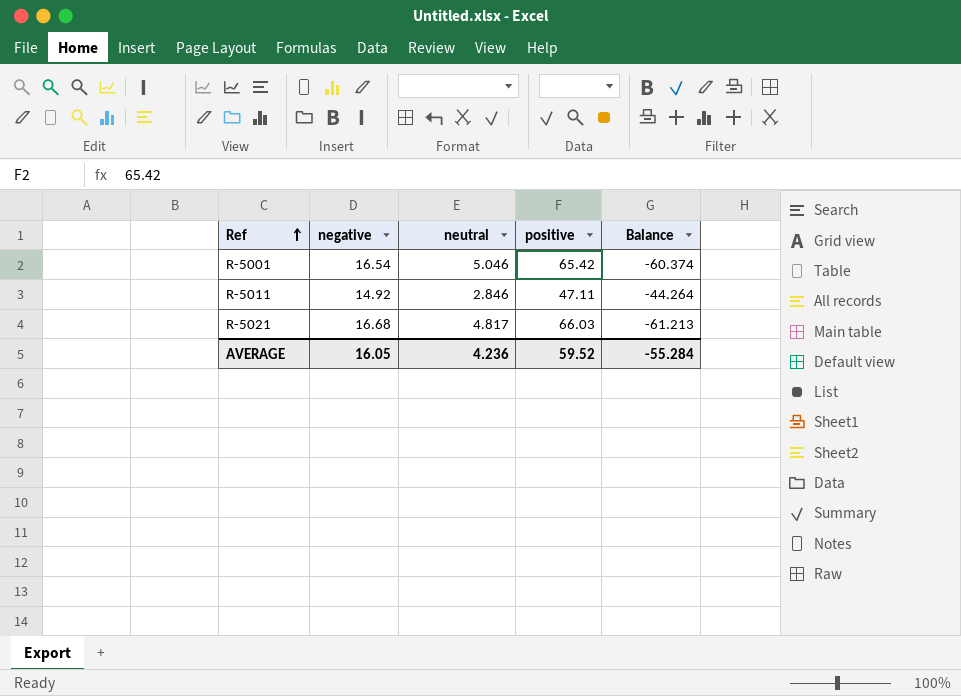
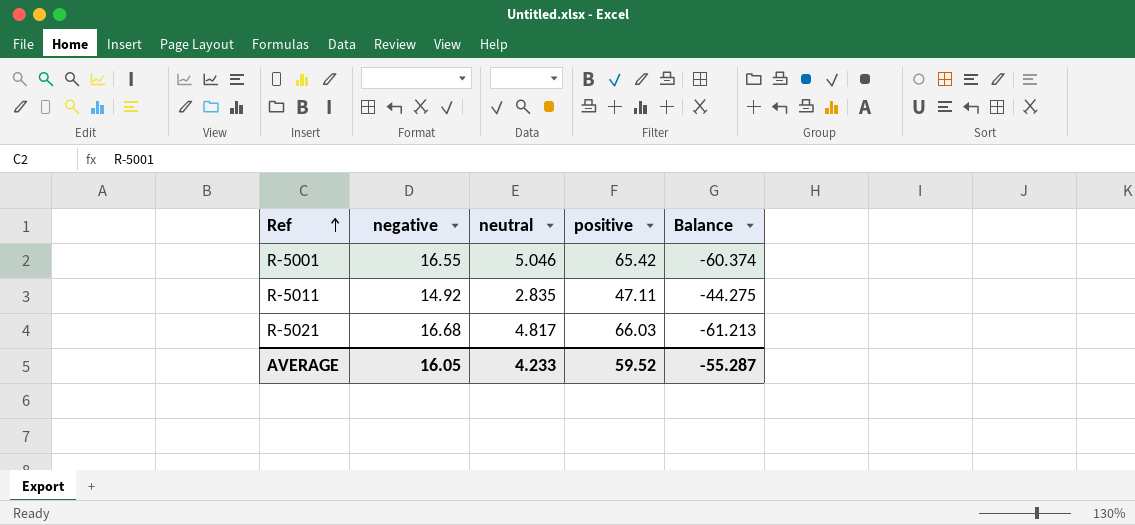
R-5001 | negative: 16.54 -> 16.55
R-5011 | neutral: 2.846 -> 2.835
R-5011 | Balance: -44.264 -> -44.275
AVERAGE | neutral: 4.236 -> 4.233
AVERAGE | Balance: -55.284 -> -55.287

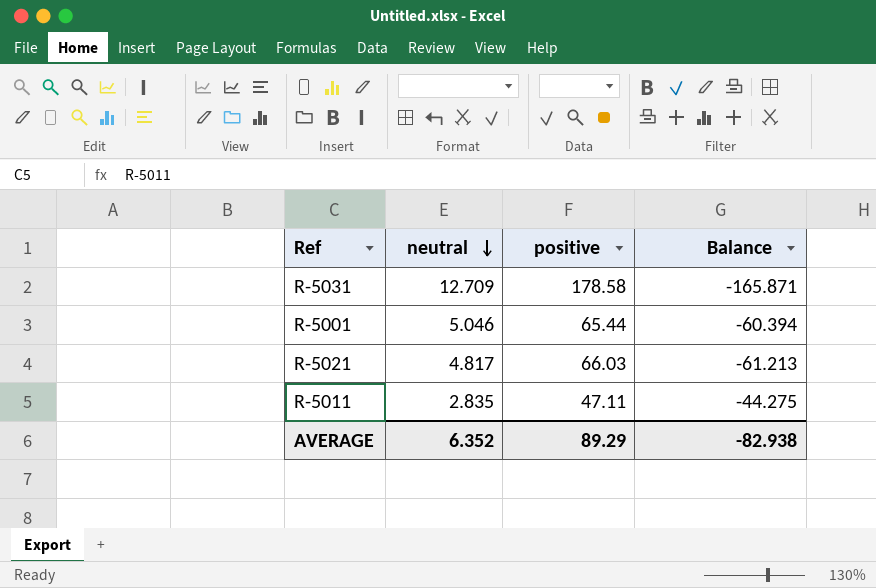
row order: Ref ascending -> neutral descending
column negative | position: 2 -> none
row R-5031: none -> 12.709 | 178.58 | -165.871
R-5001 | positive: 65.42 -> 65.44
R-5001 | Balance: -60.374 -> -60.394
AVERAGE | neutral: 4.233 -> 6.352
AVERAGE | positive: 59.52 -> 89.29
AVERAGE | Balance: -55.287 -> -82.938

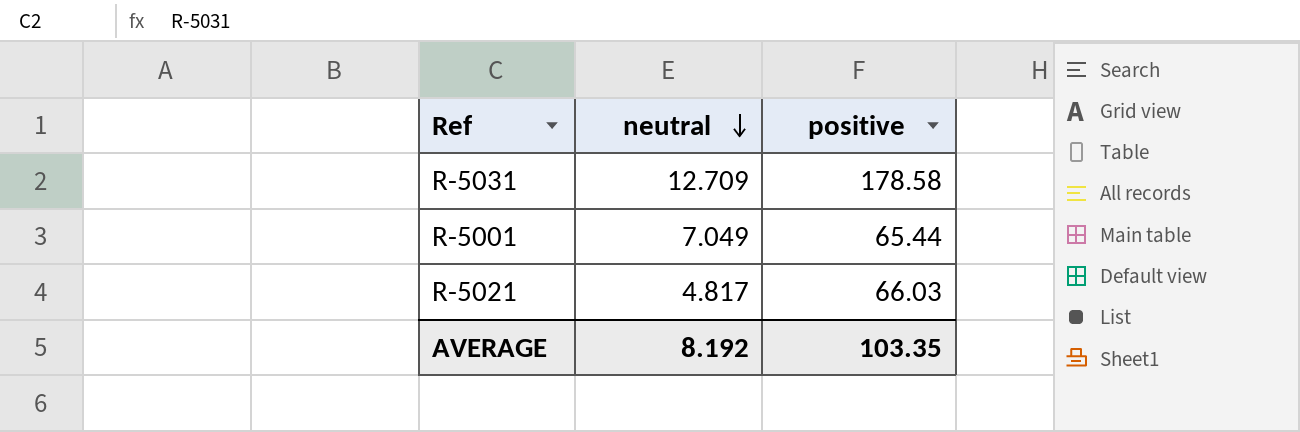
column Balance | formula: [neutral] - [positive] -> none
row R-5011: 2.835 | 47.11 | -44.275 -> none
R-5001 | neutral: 5.046 -> 7.049
AVERAGE | neutral: 6.352 -> 8.192
AVERAGE | positive: 89.29 -> 103.35

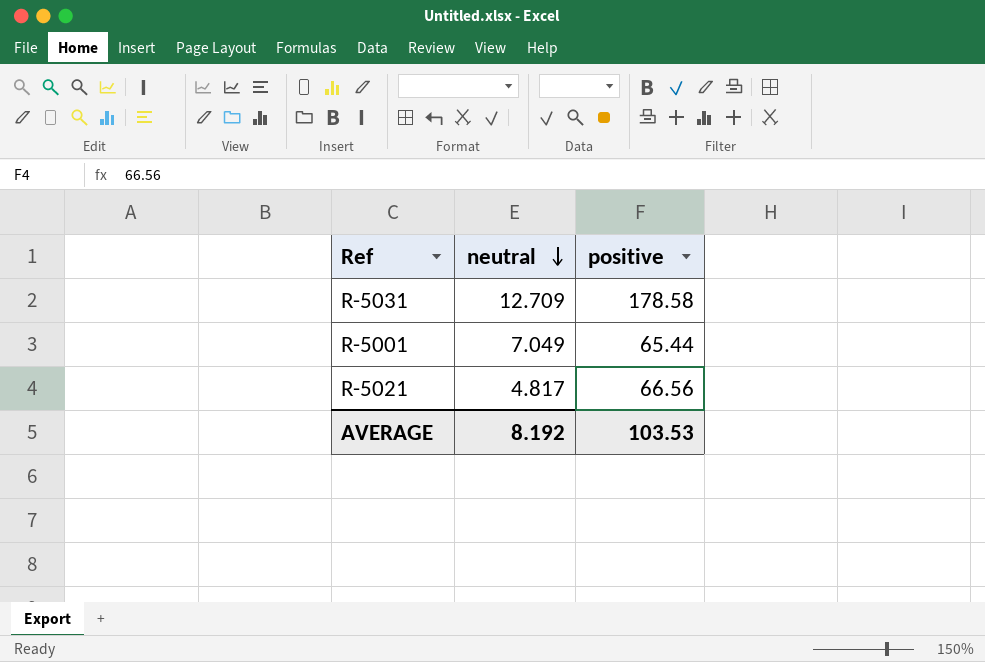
R-5021 | positive: 66.03 -> 66.56
AVERAGE | positive: 103.35 -> 103.53

